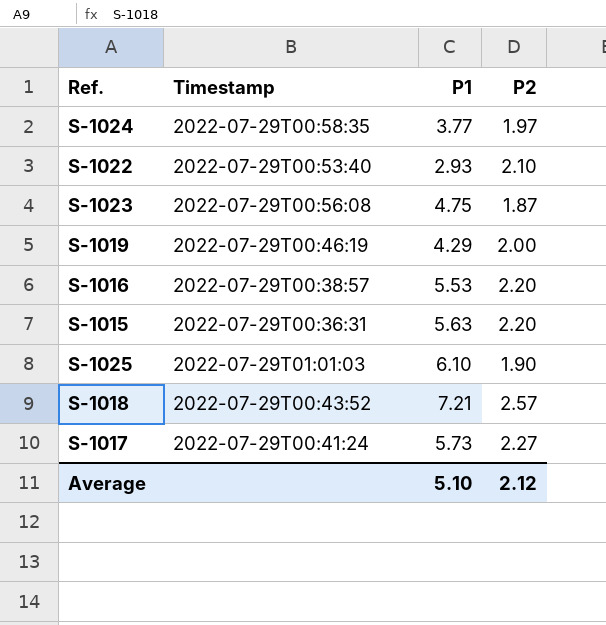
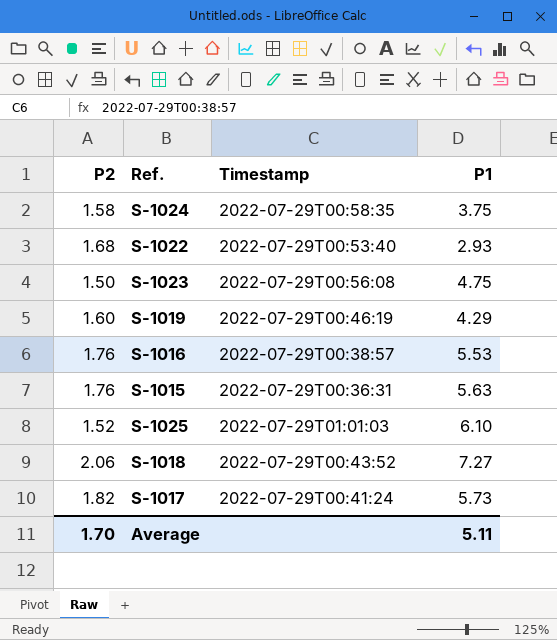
column P2 | position: 4 -> 1
S-1024 | P2: 1.97 -> 1.58
S-1024 | P1: 3.77 -> 3.75
S-1022 | P2: 2.10 -> 1.68
S-1023 | P2: 1.87 -> 1.50
S-1019 | P2: 2.00 -> 1.60
S-1016 | P2: 2.20 -> 1.76
S-1015 | P2: 2.20 -> 1.76
S-1025 | P2: 1.90 -> 1.52
S-1018 | P2: 2.57 -> 2.06
S-1018 | P1: 7.21 -> 7.27
S-1017 | P2: 2.27 -> 1.82
Average | P2: 2.12 -> 1.70
Average | P1: 5.10 -> 5.11

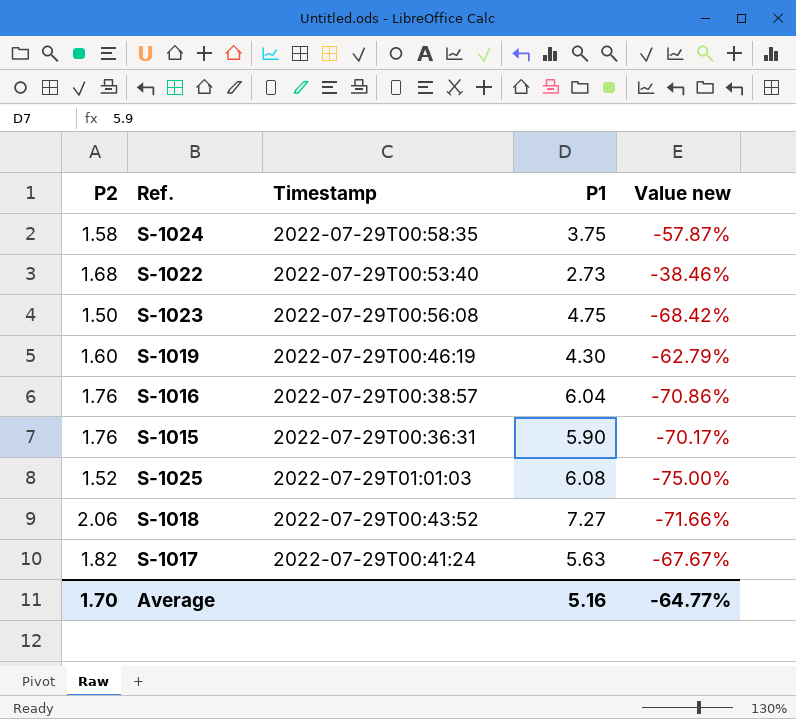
column Value new | formula: none -> ([P2] - [P1]) / [P1]
S-1022 | P1: 2.93 -> 2.73
S-1019 | P1: 4.29 -> 4.30
S-1016 | P1: 5.53 -> 6.04
S-1015 | P1: 5.63 -> 5.90
S-1025 | P1: 6.10 -> 6.08
S-1017 | P1: 5.73 -> 5.63
Average | P1: 5.11 -> 5.16

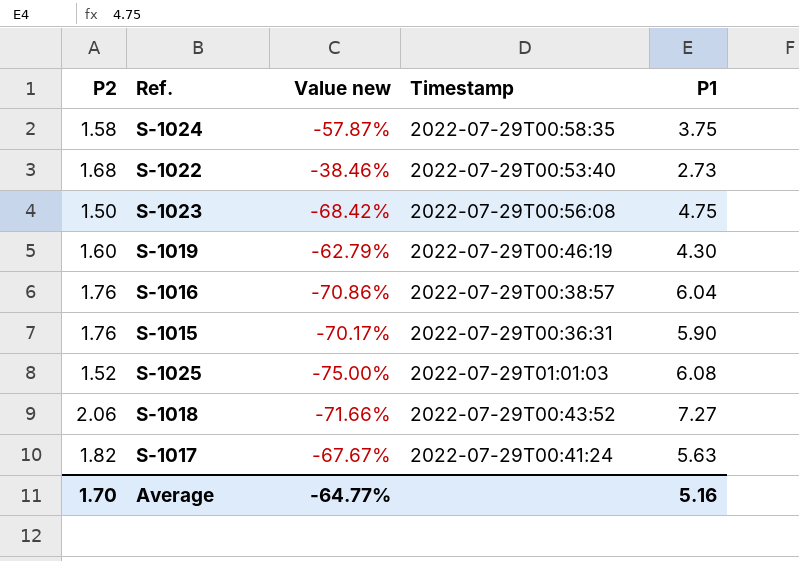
column Value new | position: 5 -> 3

